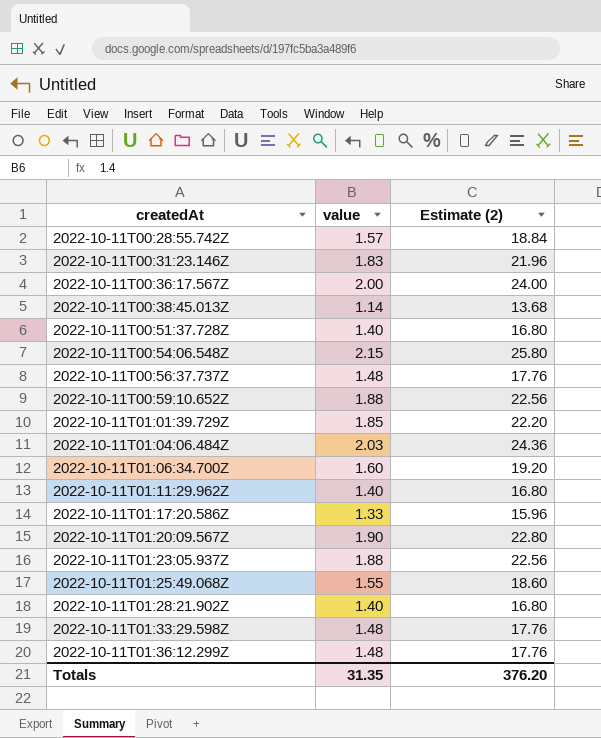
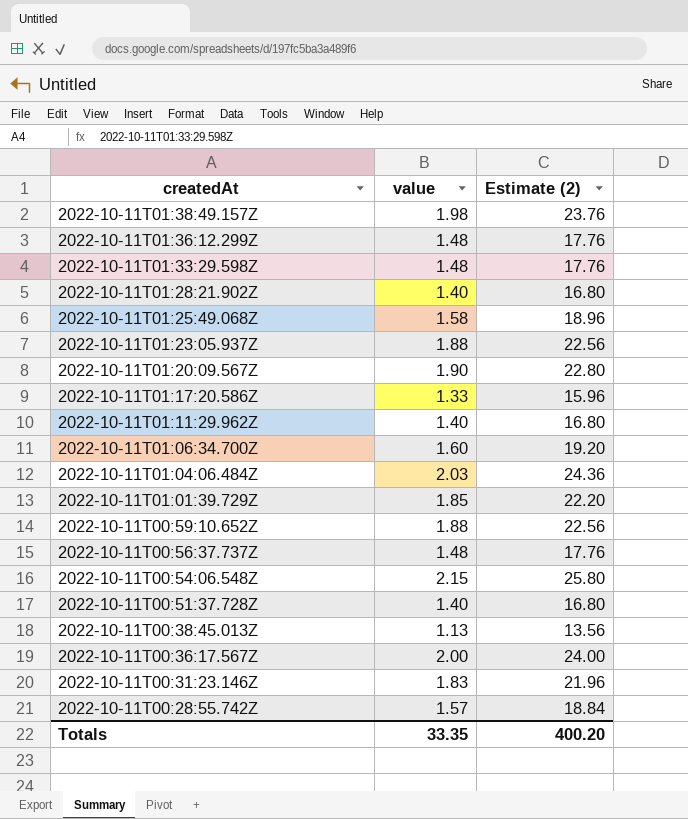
row order: createdAt ascending -> createdAt descending
row 2022-10-11T01:38:49.157Z: none -> 1.98 | 23.76
2022-10-11T01:25:49.068Z | value: 1.55 -> 1.58
2022-10-11T01:25:49.068Z | Estimate (2): 18.60 -> 18.96
2022-10-11T00:38:45.013Z | value: 1.14 -> 1.13
2022-10-11T00:38:45.013Z | Estimate (2): 13.68 -> 13.56
Totals | value: 31.35 -> 33.35
Totals | Estimate (2): 376.20 -> 400.20

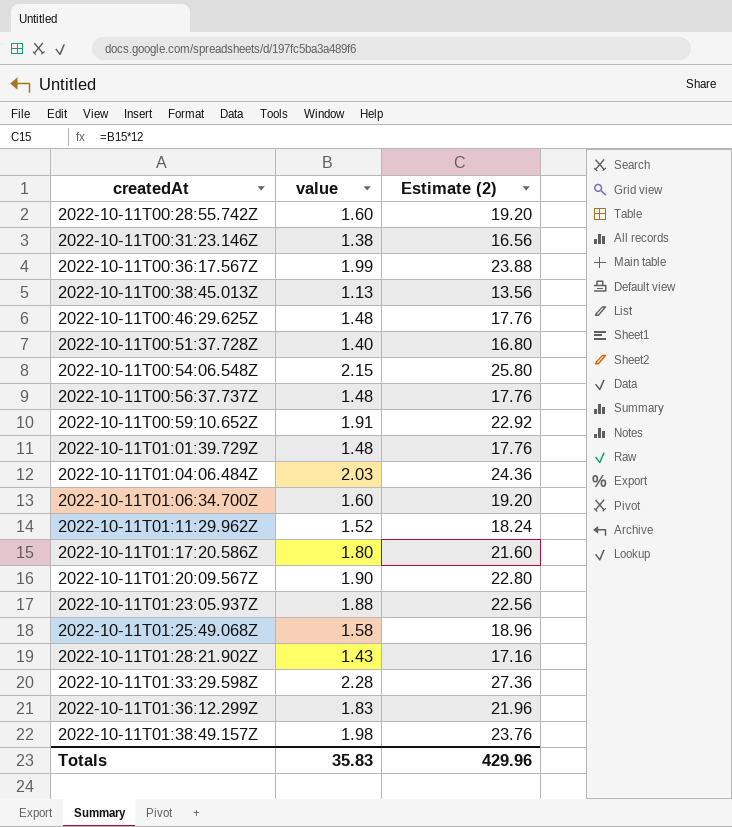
row order: createdAt descending -> createdAt ascending
2022-10-11T00:28:55.742Z | value: 1.57 -> 1.60
2022-10-11T00:28:55.742Z | Estimate (2): 18.84 -> 19.20
2022-10-11T00:31:23.146Z | value: 1.83 -> 1.38
2022-10-11T00:31:23.146Z | Estimate (2): 21.96 -> 16.56
2022-10-11T00:36:17.567Z | value: 2.00 -> 1.99
2022-10-11T00:36:17.567Z | Estimate (2): 24.00 -> 23.88
row 2022-10-11T00:46:29.625Z: none -> 1.48 | 17.76
2022-10-11T00:59:10.652Z | value: 1.88 -> 1.91
2022-10-11T00:59:10.652Z | Estimate (2): 22.56 -> 22.92
2022-10-11T01:01:39.729Z | value: 1.85 -> 1.48
2022-10-11T01:01:39.729Z | Estimate (2): 22.20 -> 17.76
2022-10-11T01:11:29.962Z | value: 1.40 -> 1.52
2022-10-11T01:11:29.962Z | Estimate (2): 16.80 -> 18.24
2022-10-11T01:17:20.586Z | value: 1.33 -> 1.80
2022-10-11T01:17:20.586Z | Estimate (2): 15.96 -> 21.60
2022-10-11T01:28:21.902Z | value: 1.40 -> 1.43
2022-10-11T01:28:21.902Z | Estimate (2): 16.80 -> 17.16
2022-10-11T01:33:29.598Z | value: 1.48 -> 2.28
2022-10-11T01:33:29.598Z | Estimate (2): 17.76 -> 27.36
2022-10-11T01:36:12.299Z | value: 1.48 -> 1.83
2022-10-11T01:36:12.299Z | Estimate (2): 17.76 -> 21.96
Totals | value: 33.35 -> 35.83
Totals | Estimate (2): 400.20 -> 429.96

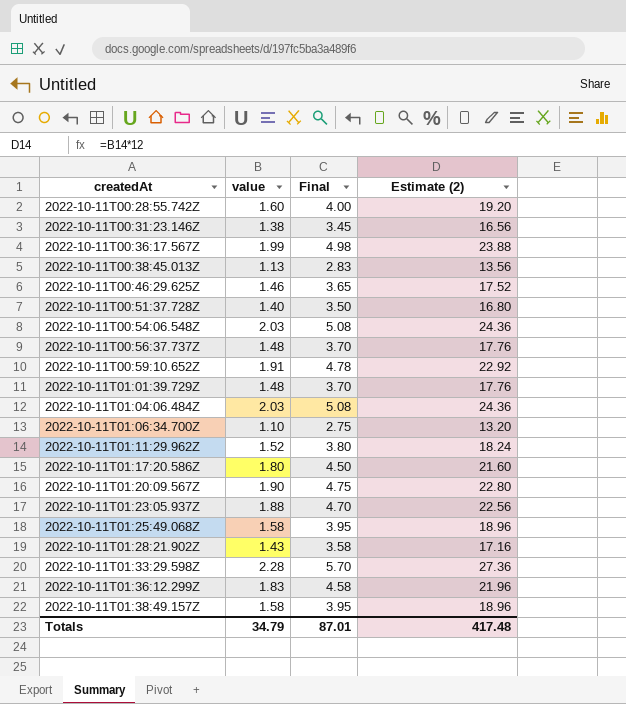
column Final | formula: none -> [value] * 2.5
2022-10-11T00:46:29.625Z | value: 1.48 -> 1.46
2022-10-11T00:46:29.625Z | Estimate (2): 17.76 -> 17.52
2022-10-11T00:54:06.548Z | value: 2.15 -> 2.03
2022-10-11T00:54:06.548Z | Estimate (2): 25.80 -> 24.36
2022-10-11T01:06:34.700Z | value: 1.60 -> 1.10
2022-10-11T01:06:34.700Z | Estimate (2): 19.20 -> 13.20
2022-10-11T01:38:49.157Z | value: 1.98 -> 1.58
2022-10-11T01:38:49.157Z | Estimate (2): 23.76 -> 18.96
Totals | value: 35.83 -> 34.79
Totals | Estimate (2): 429.96 -> 417.48

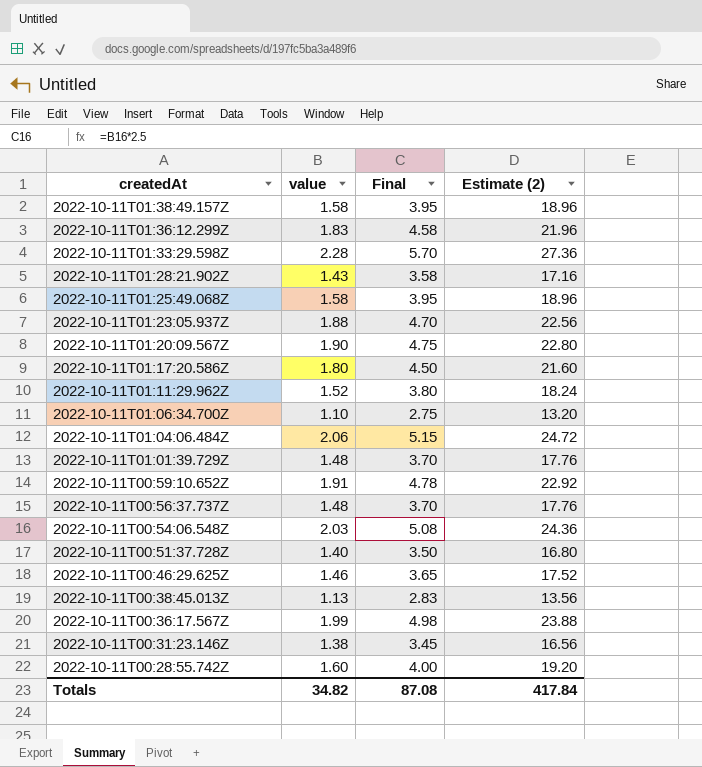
row order: createdAt ascending -> createdAt descending
2022-10-11T01:04:06.484Z | value: 2.03 -> 2.06
2022-10-11T01:04:06.484Z | Final: 5.08 -> 5.15
2022-10-11T01:04:06.484Z | Estimate (2): 24.36 -> 24.72
Totals | value: 34.79 -> 34.82
Totals | Final: 87.01 -> 87.08
Totals | Estimate (2): 417.48 -> 417.84

